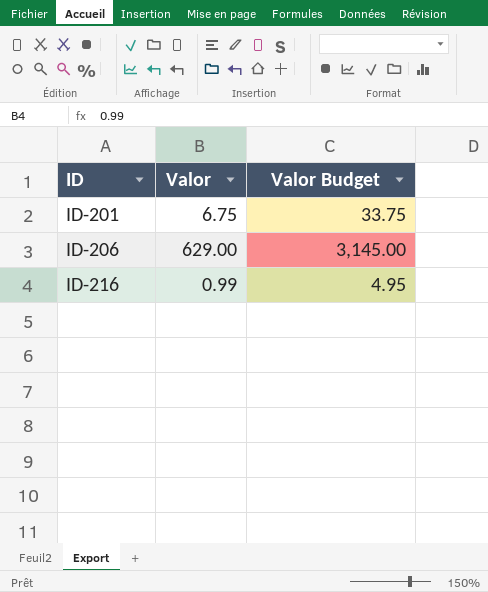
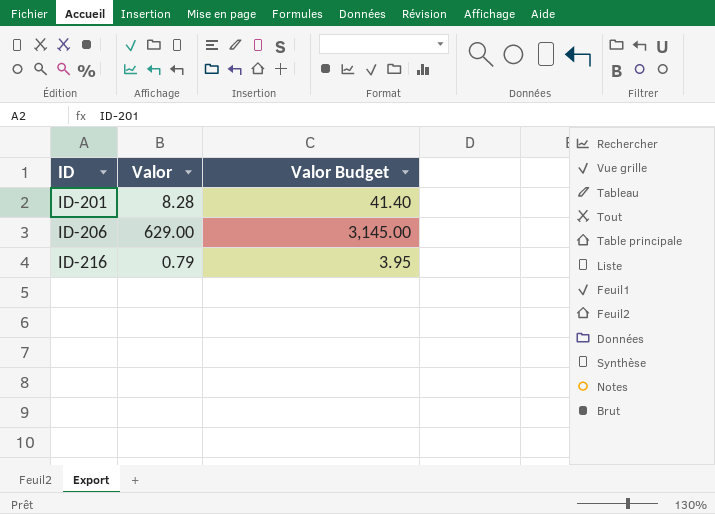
ID-201 | Valor: 6.75 -> 8.28
ID-201 | Valor Budget: 33.75 -> 41.40
ID-216 | Valor: 0.99 -> 0.79
ID-216 | Valor Budget: 4.95 -> 3.95

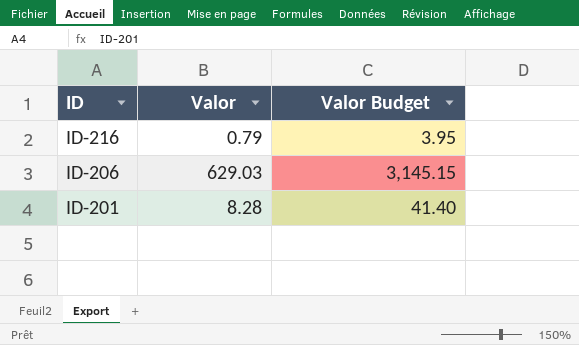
row order: ID ascending -> ID descending
ID-206 | Valor: 629.00 -> 629.03
ID-206 | Valor Budget: 3,145.00 -> 3,145.15

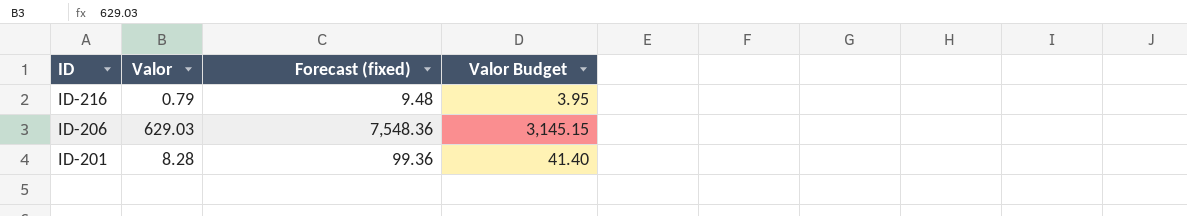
column Forecast (fixed) | formula: none -> [Valor] * 12

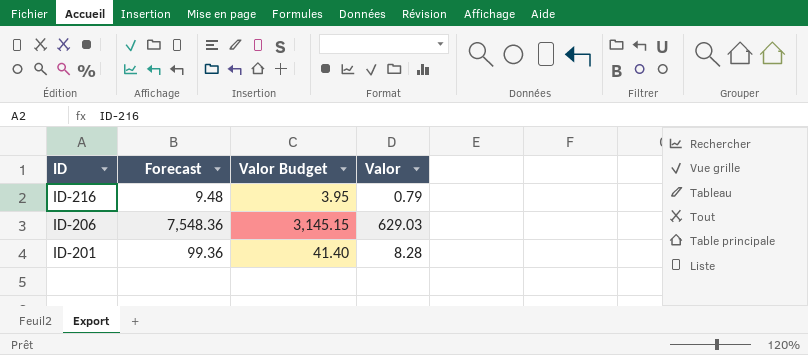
column name: Forecast (fixed) -> Forecast
column Valor | position: 2 -> 4

